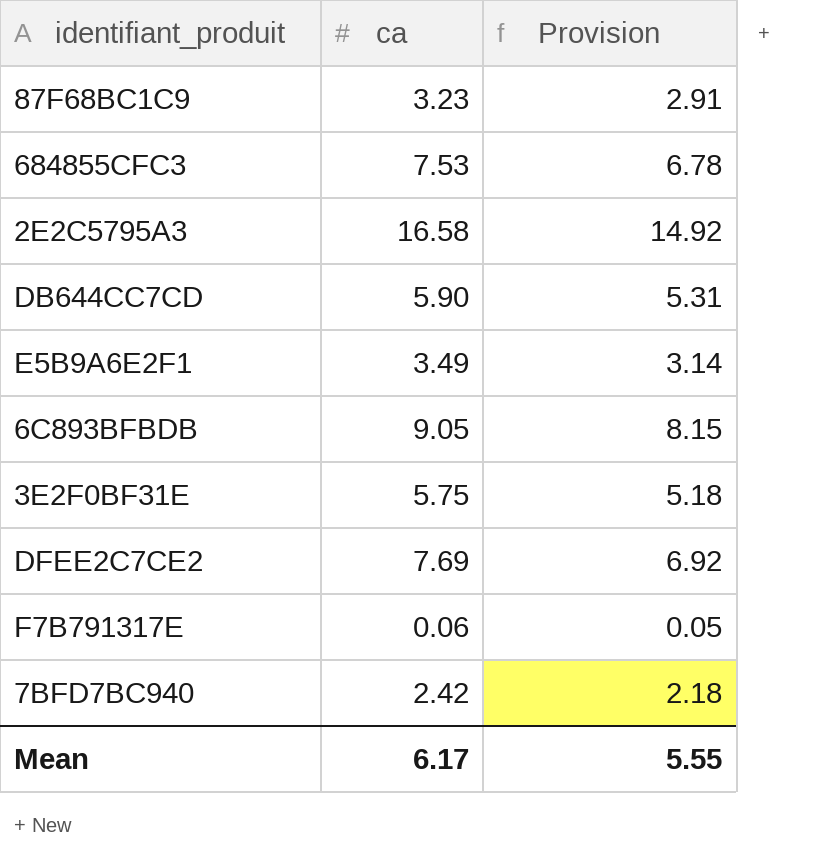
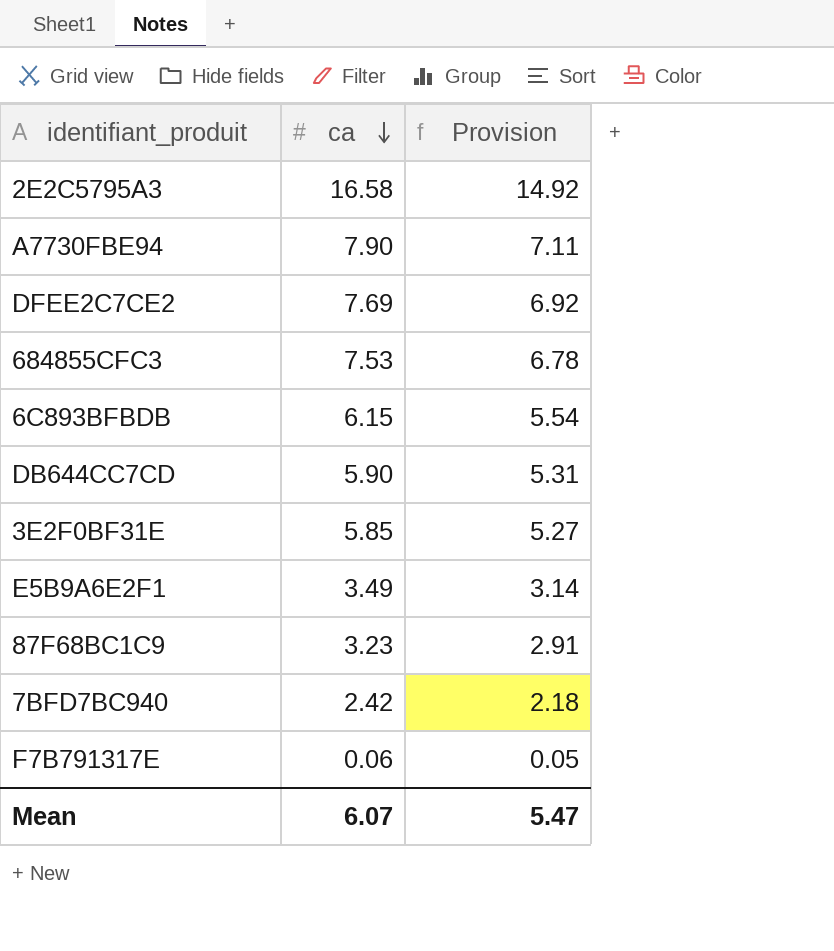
row order: none -> ca descending
row A7730FBE94: none -> 7.90 | 7.11
6C893BFBDB | ca: 9.05 -> 6.15
6C893BFBDB | Provision: 8.15 -> 5.54
3E2F0BF31E | ca: 5.75 -> 5.85
3E2F0BF31E | Provision: 5.18 -> 5.27
Mean | ca: 6.17 -> 6.07
Mean | Provision: 5.55 -> 5.47

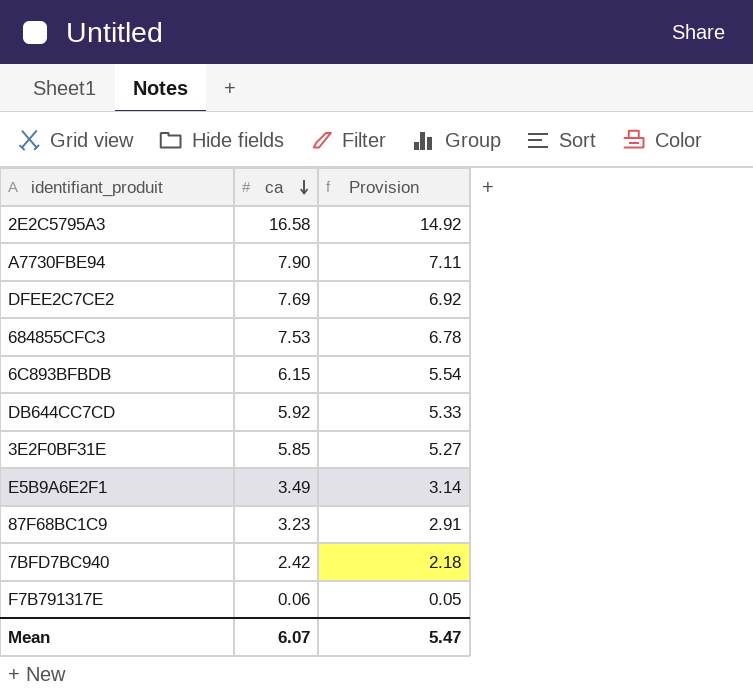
DB644CC7CD | ca: 5.90 -> 5.92
DB644CC7CD | Provision: 5.31 -> 5.33

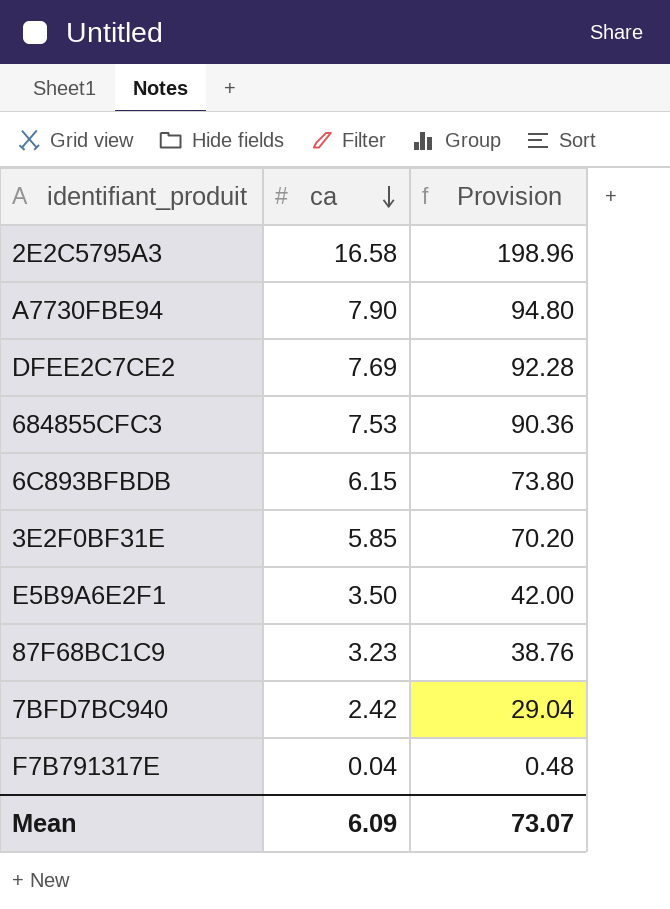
column Provision | formula: [ca] * 0.9 -> [ca] * 12
row DB644CC7CD: 5.92 | 5.33 -> none
E5B9A6E2F1 | ca: 3.49 -> 3.50
F7B791317E | ca: 0.06 -> 0.04
Mean | ca: 6.07 -> 6.09
Mean | Provision: 5.47 -> 73.07

